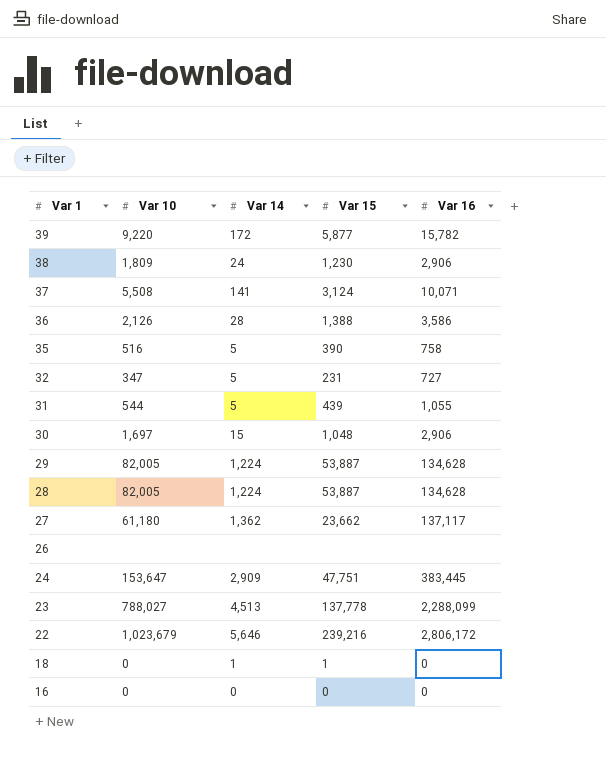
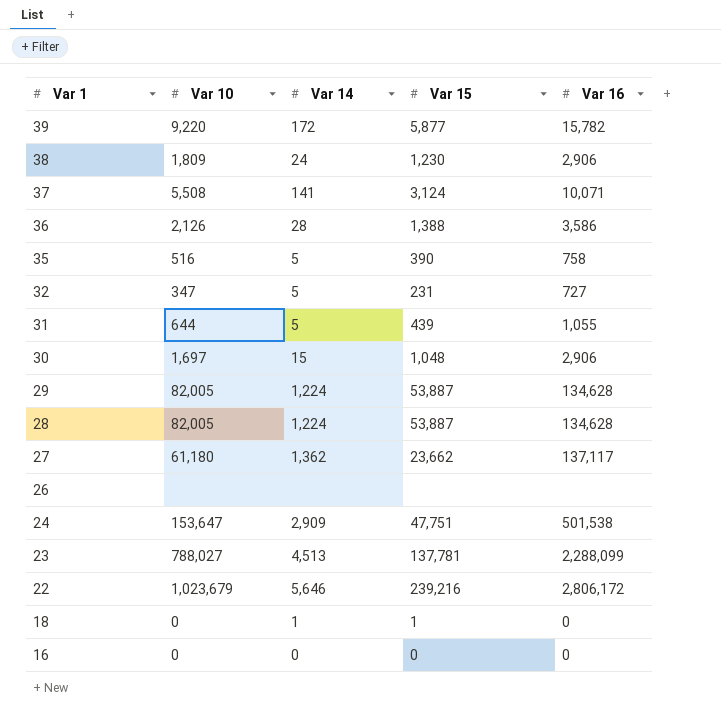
31 | Var 10: 544 -> 644
24 | Var 16: 383,445 -> 501,538
23 | Var 15: 137,778 -> 137,781

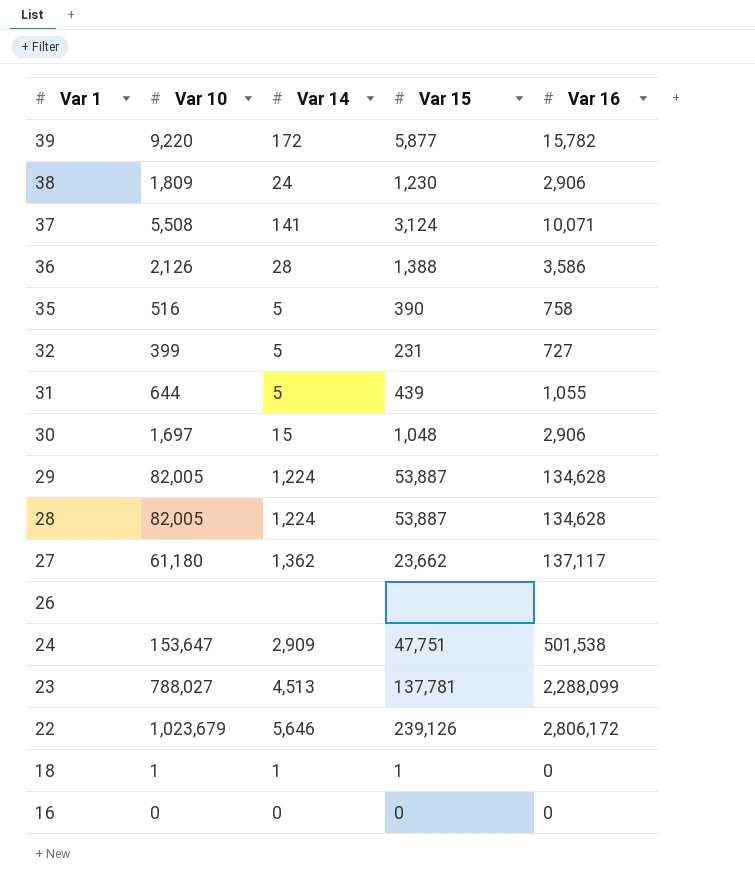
32 | Var 10: 347 -> 399
22 | Var 15: 239,216 -> 239,126
18 | Var 10: 0 -> 1

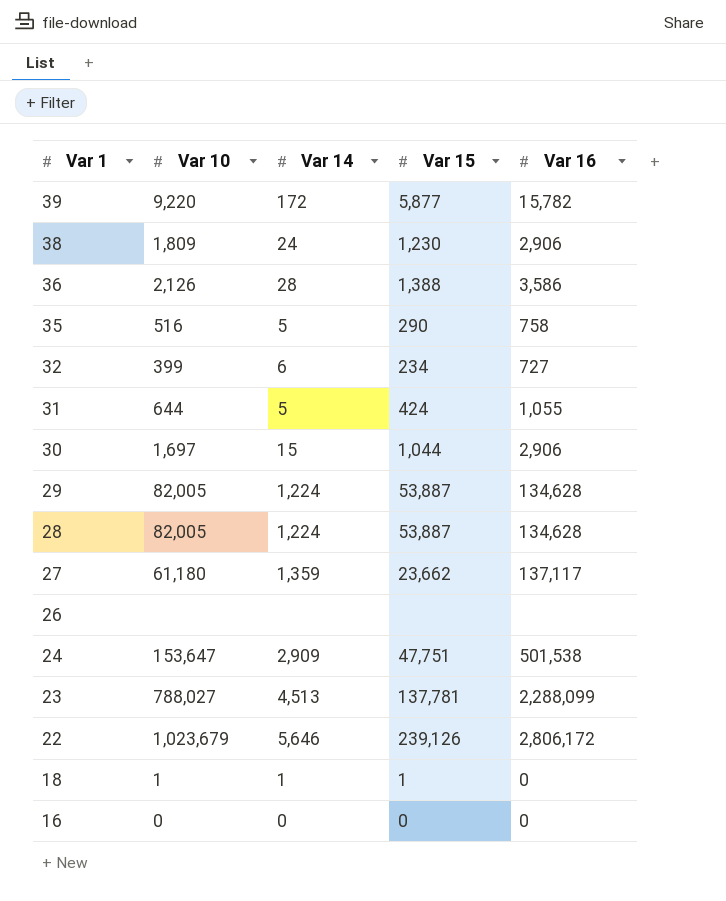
row 37: 5,508 | 141 | 3,124 | 10,071 -> none
35 | Var 15: 390 -> 290
32 | Var 14: 5 -> 6
32 | Var 15: 231 -> 234
31 | Var 15: 439 -> 424
30 | Var 15: 1,048 -> 1,044
27 | Var 14: 1,362 -> 1,359

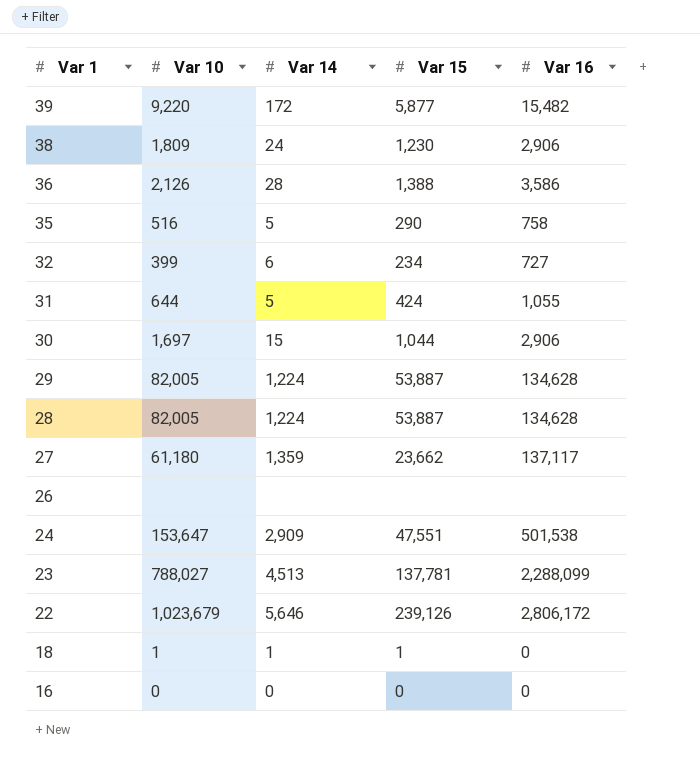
39 | Var 16: 15,782 -> 15,482
24 | Var 15: 47,751 -> 47,551

